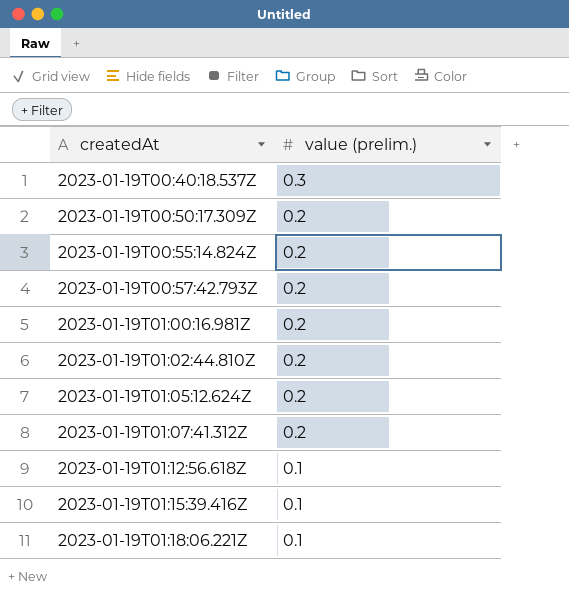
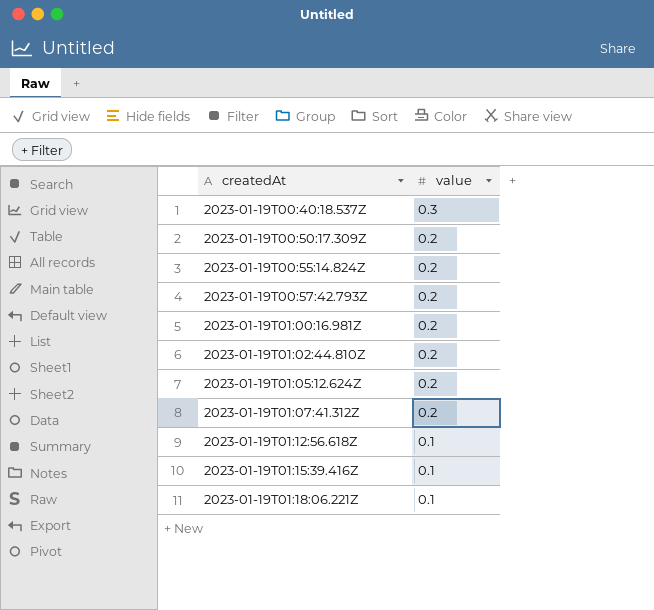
column name: value (prelim.) -> value

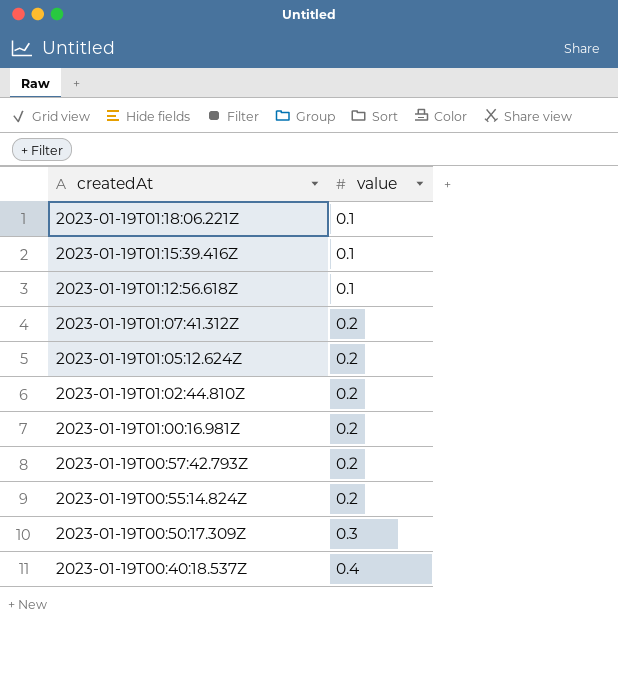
row order: createdAt ascending -> createdAt descending
2023-01-19T00:50:17.309Z | value: 0.2 -> 0.3
2023-01-19T00:40:18.537Z | value: 0.3 -> 0.4

